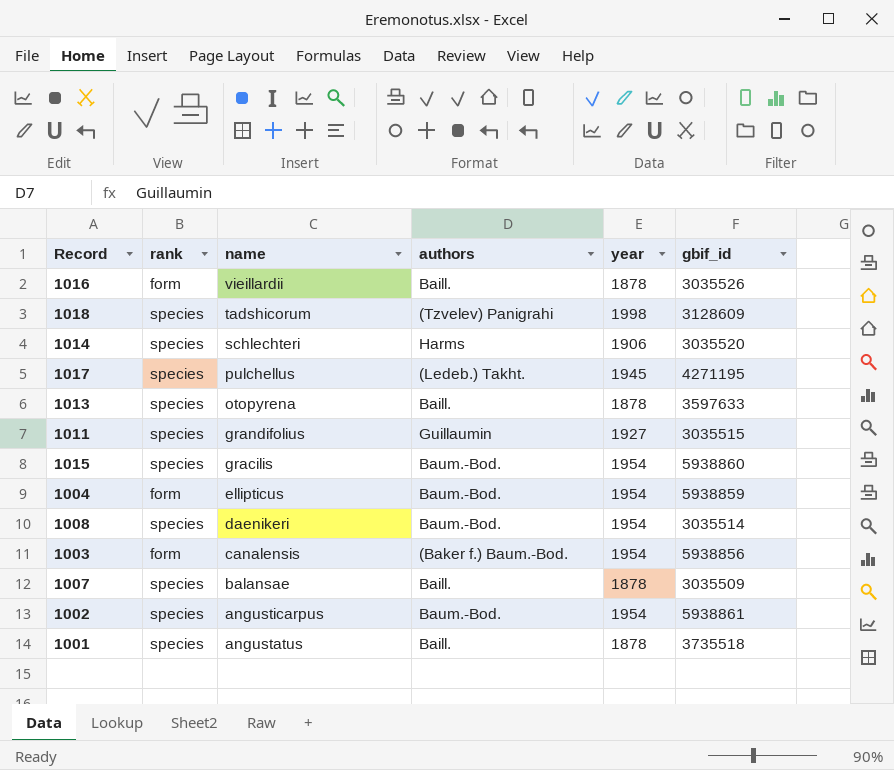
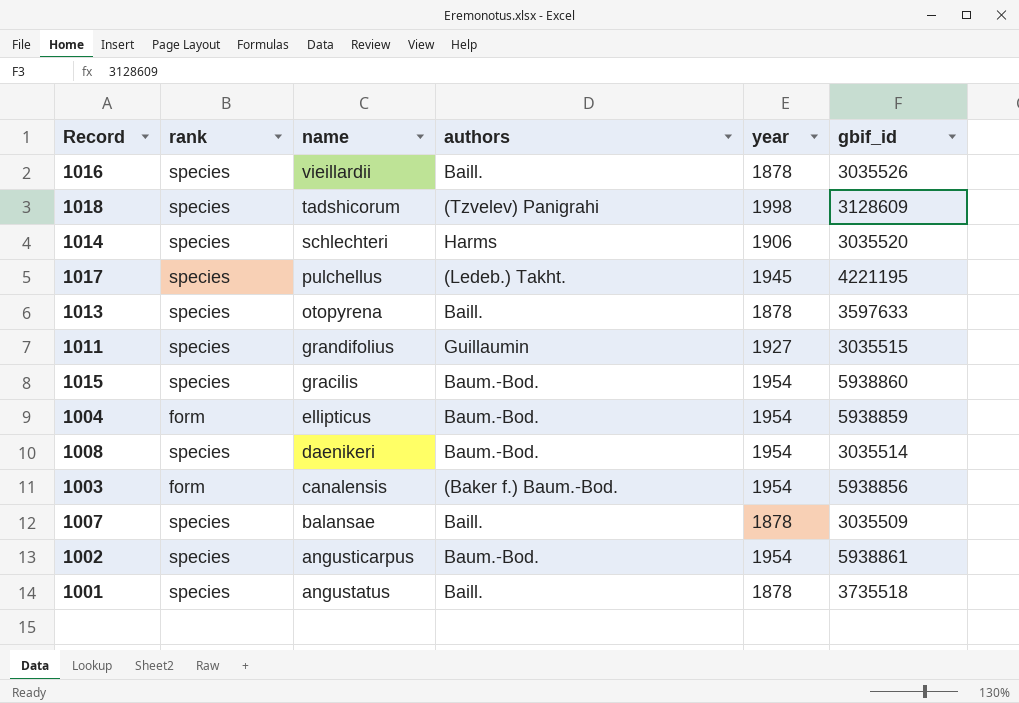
1016 | rank: form -> species
1017 | gbif_id: 4271195 -> 4221195

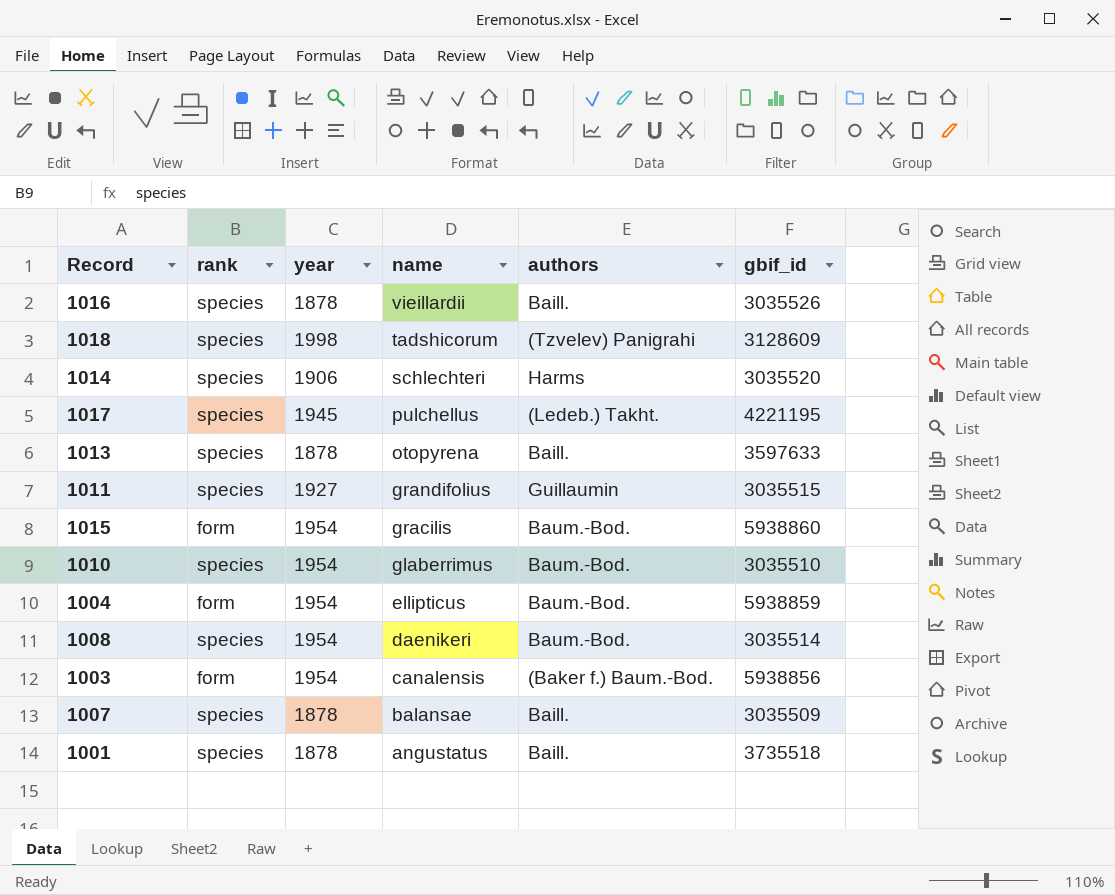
column year | position: 5 -> 3
row 1002: species | angusticarpus | Baum.-Bod. | 1954 | 5938861 -> none
1015 | rank: species -> form
row 1010: none -> species | 1954 | glaberrimus | Baum.-Bod. | 3035510

